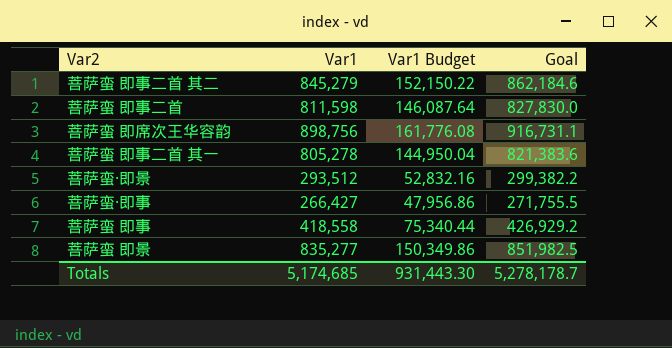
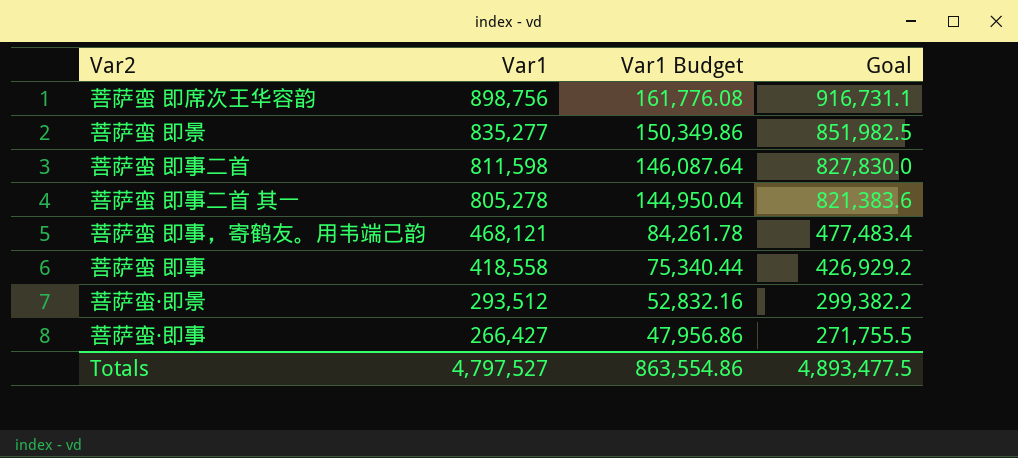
row order: none -> Var1 descending
row 菩萨蛮 即事二首 其二: 845,279 | 152,150.22 | 862,184.6 -> none
row 菩萨蛮 即事，寄鹤友。用韦端己韵: none -> 468,121 | 84,261.78 | 477,483.4
Totals | Var1: 5,174,685 -> 4,797,527
Totals | Var1 Budget: 931,443.30 -> 863,554.86
Totals | Goal: 5,278,178.7 -> 4,893,477.5

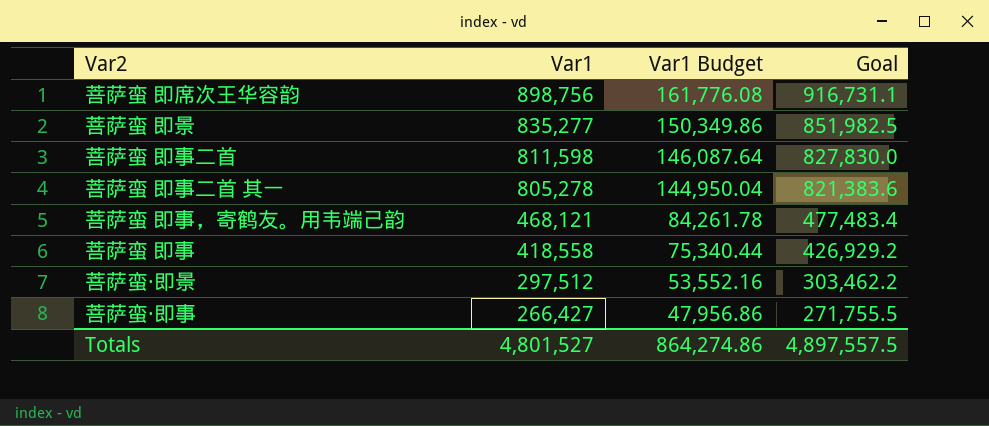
菩萨蛮·即景 | Var1: 293,512 -> 297,512
菩萨蛮·即景 | Var1 Budget: 52,832.16 -> 53,552.16
菩萨蛮·即景 | Goal: 299,382.2 -> 303,462.2
Totals | Var1: 4,797,527 -> 4,801,527
Totals | Var1 Budget: 863,554.86 -> 864,274.86
Totals | Goal: 4,893,477.5 -> 4,897,557.5

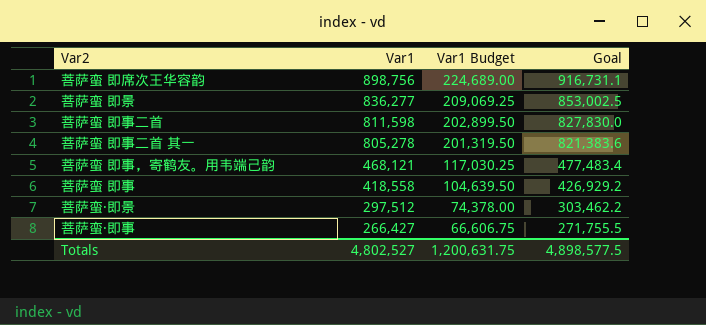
column Var1 Budget | formula: [Var1] * 0.18 -> [Var1] * 0.25
菩萨蛮 即景 | Var1: 835,277 -> 836,277
菩萨蛮 即景 | Goal: 851,982.5 -> 853,002.5
Totals | Var1: 4,801,527 -> 4,802,527
Totals | Var1 Budget: 864,274.86 -> 1,200,631.75
Totals | Goal: 4,897,557.5 -> 4,898,577.5

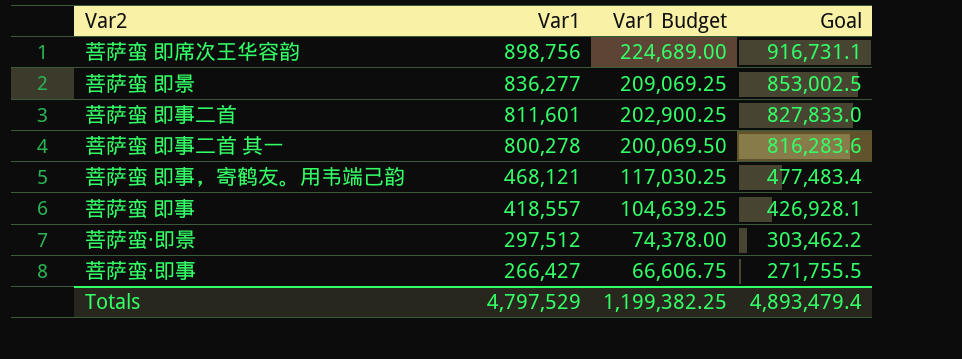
菩萨蛮 即事二首 | Var1: 811,598 -> 811,601
菩萨蛮 即事二首 | Var1 Budget: 202,899.50 -> 202,900.25
菩萨蛮 即事二首 | Goal: 827,830.0 -> 827,833.0
菩萨蛮 即事二首 其一 | Var1: 805,278 -> 800,278
菩萨蛮 即事二首 其一 | Var1 Budget: 201,319.50 -> 200,069.50
菩萨蛮 即事二首 其一 | Goal: 821,383.6 -> 816,283.6
菩萨蛮 即事 | Var1: 418,558 -> 418,557
菩萨蛮 即事 | Var1 Budget: 104,639.50 -> 104,639.25
菩萨蛮 即事 | Goal: 426,929.2 -> 426,928.1
Totals | Var1: 4,802,527 -> 4,797,529
Totals | Var1 Budget: 1,200,631.75 -> 1,199,382.25
Totals | Goal: 4,898,577.5 -> 4,893,479.4

